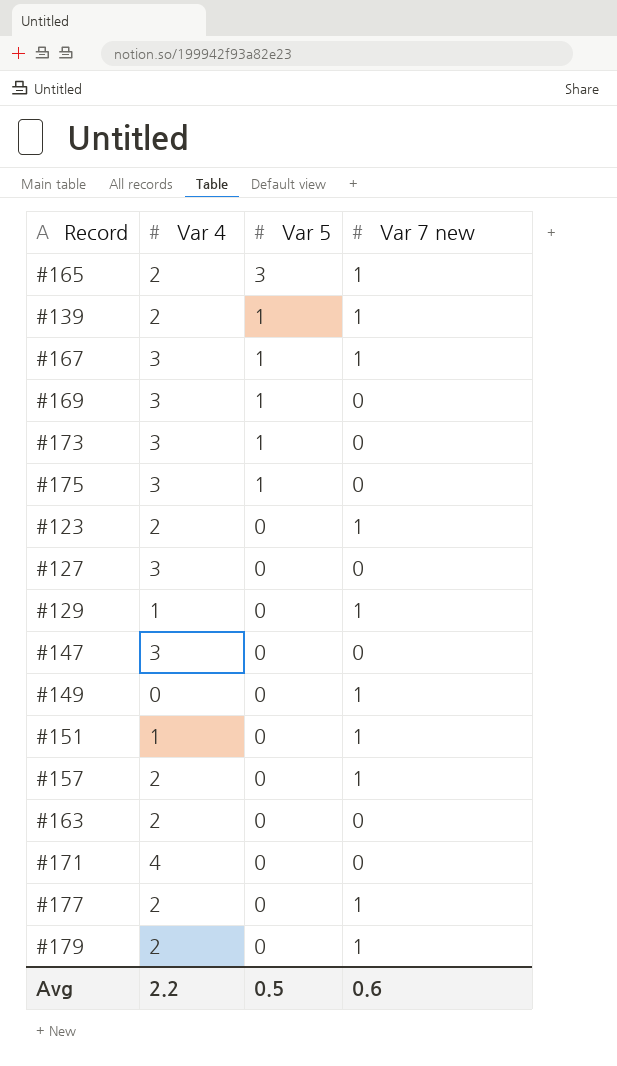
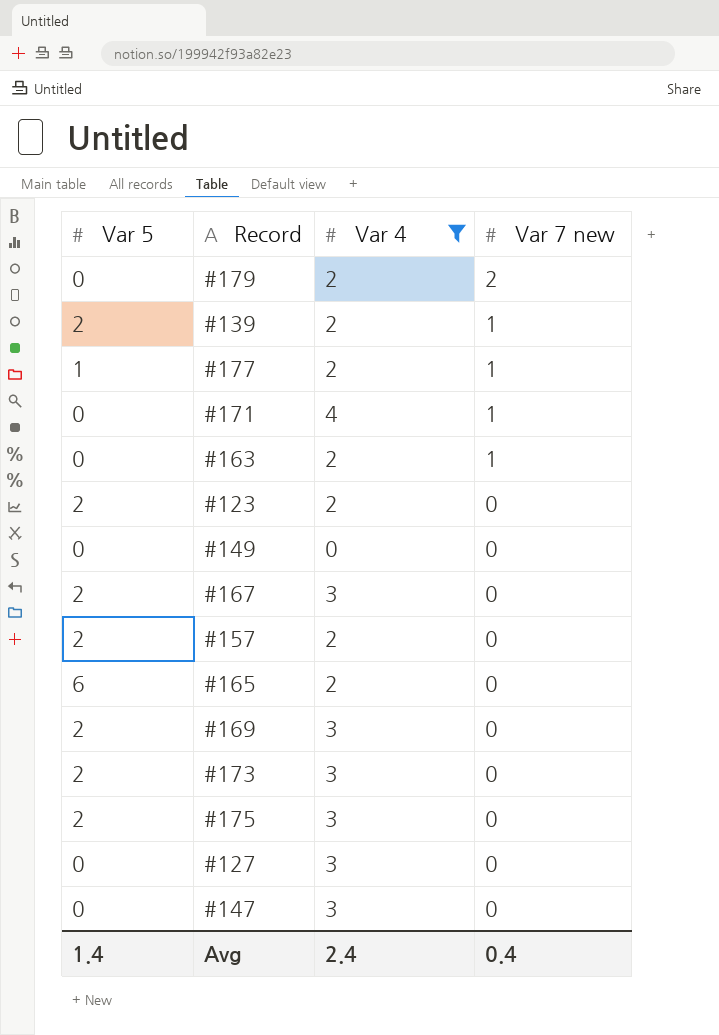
filter: none -> Var 4 != 1
row order: Var 5 descending -> Var 7 new descending
column Var 5 | position: 3 -> 1
#179 | Var 7 new: 1 -> 2
#139 | Var 5: 1 -> 2
#177 | Var 5: 0 -> 1
#171 | Var 7 new: 0 -> 1
#163 | Var 7 new: 0 -> 1
#123 | Var 5: 0 -> 2
#123 | Var 7 new: 1 -> 0
#149 | Var 7 new: 1 -> 0
#167 | Var 5: 1 -> 2
#167 | Var 7 new: 1 -> 0
#157 | Var 5: 0 -> 2
#157 | Var 7 new: 1 -> 0
#165 | Var 5: 3 -> 6
#165 | Var 7 new: 1 -> 0
#169 | Var 5: 1 -> 2
#173 | Var 5: 1 -> 2
#175 | Var 5: 1 -> 2
Avg | Var 5: 0.5 -> 1.4
Avg | Var 4: 2.2 -> 2.4
Avg | Var 7 new: 0.6 -> 0.4

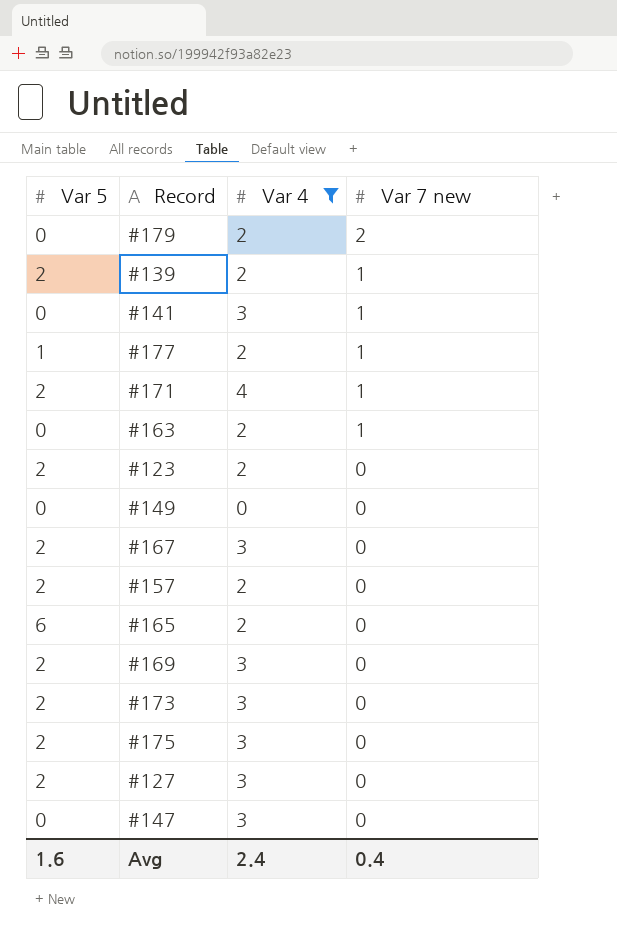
row #141: none -> 0 | 3 | 1
#171 | Var 5: 0 -> 2
#127 | Var 5: 0 -> 2
Avg | Var 5: 1.4 -> 1.6

